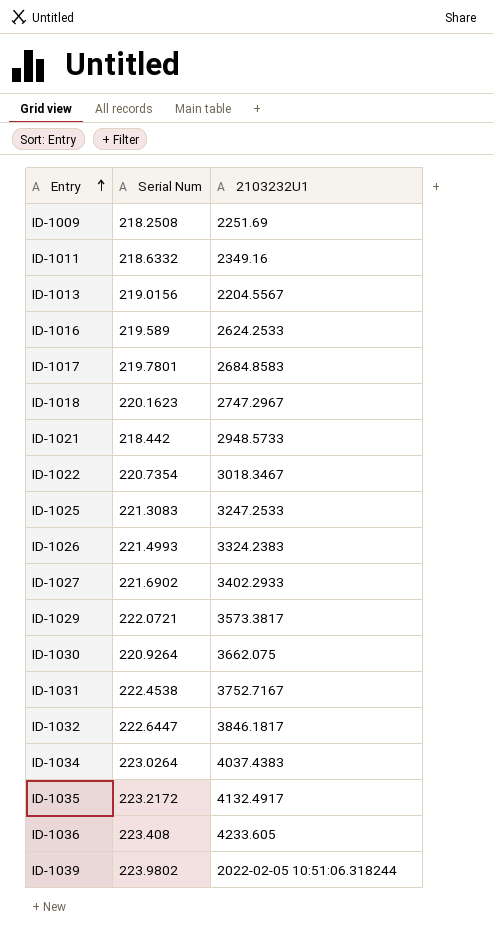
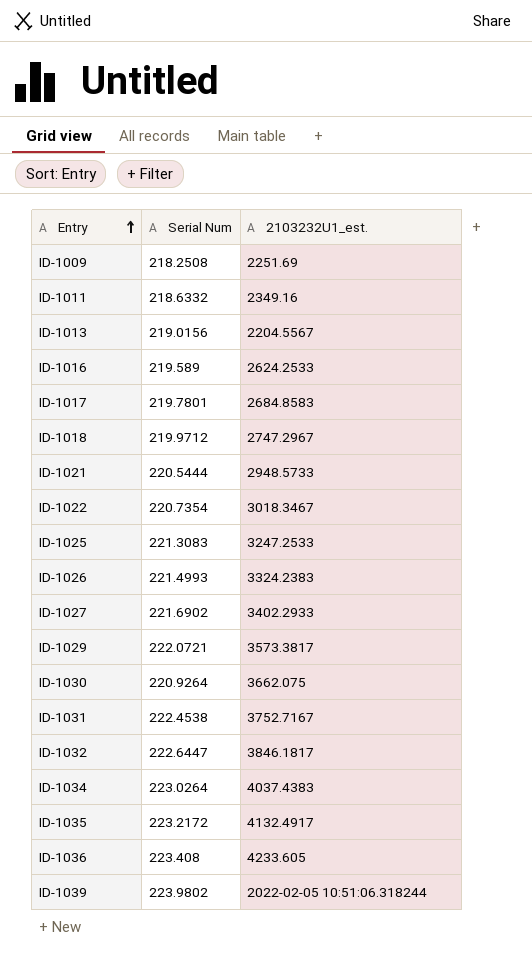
column name: 2103232U1 -> 2103232U1_est.
ID-1018 | Serial Num: 220.1623 -> 219.9712
ID-1021 | Serial Num: 218.442 -> 220.5444

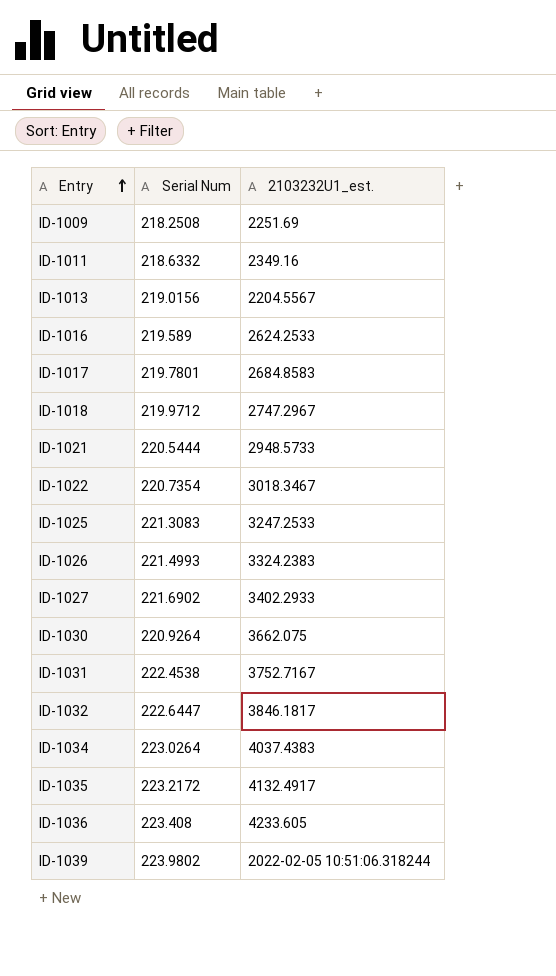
row ID-1029: 222.0721 | 3573.3817 -> none

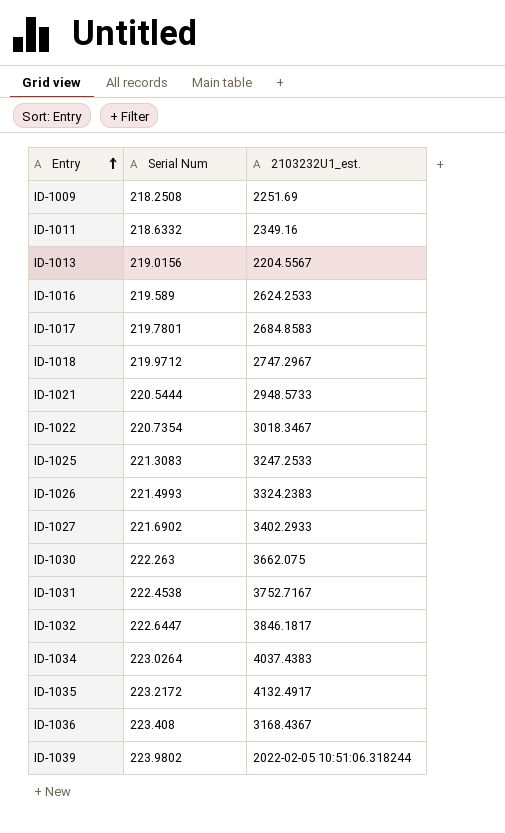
ID-1030 | Serial Num: 220.9264 -> 222.263
ID-1036 | 2103232U1_est.: 4233.605 -> 3168.4367

